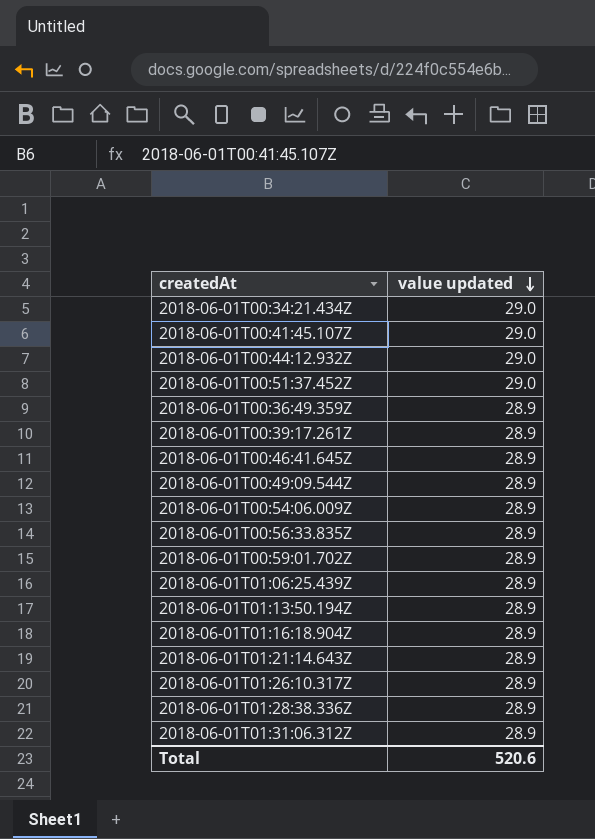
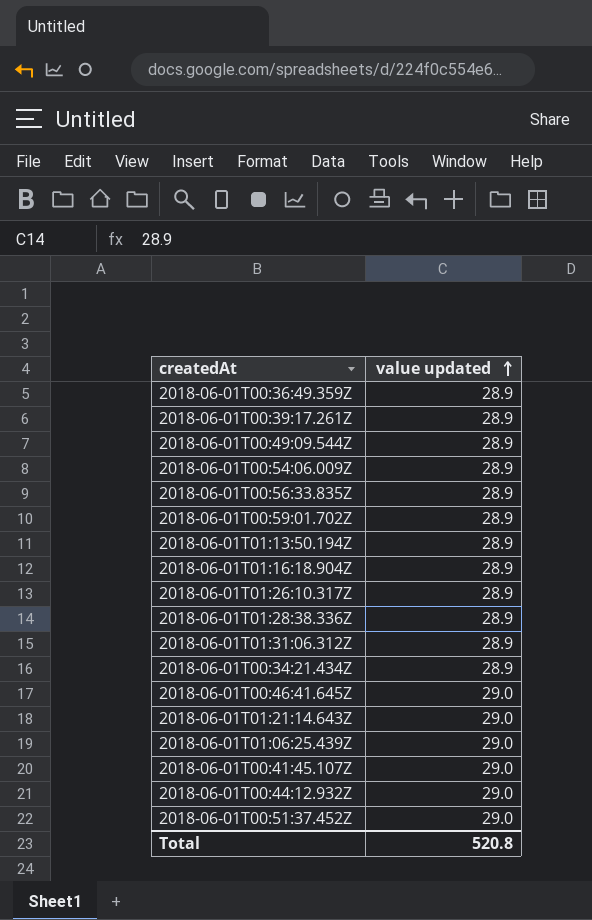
row order: value updated descending -> value updated ascending
2018-06-01T00:34:21.434Z | value updated: 29.0 -> 28.9
2018-06-01T00:46:41.645Z | value updated: 28.9 -> 29.0
2018-06-01T01:21:14.643Z | value updated: 28.9 -> 29.0
2018-06-01T01:06:25.439Z | value updated: 28.9 -> 29.0
Total | value updated: 520.6 -> 520.8

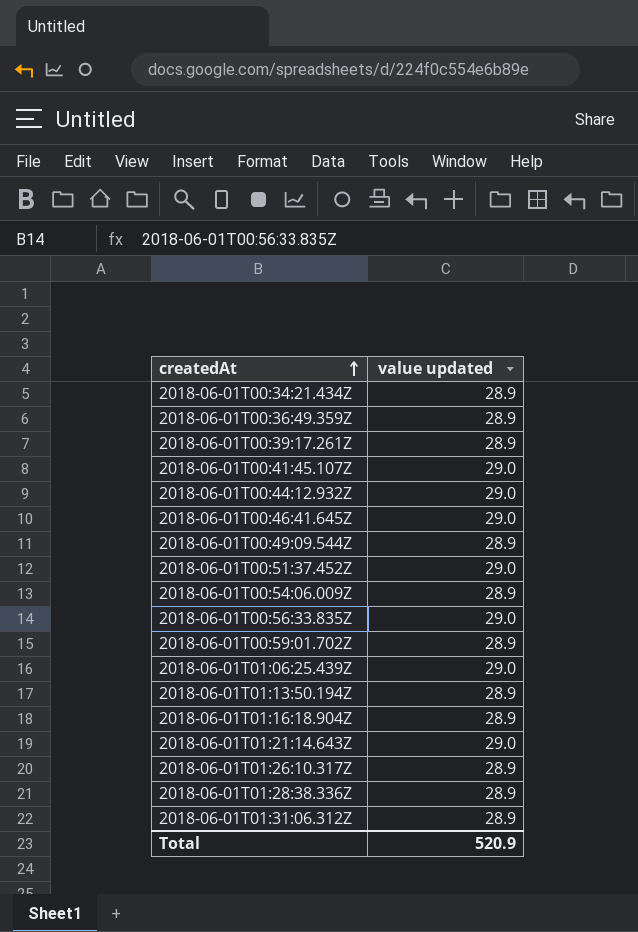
row order: value updated ascending -> createdAt ascending
2018-06-01T00:56:33.835Z | value updated: 28.9 -> 29.0
Total | value updated: 520.8 -> 520.9

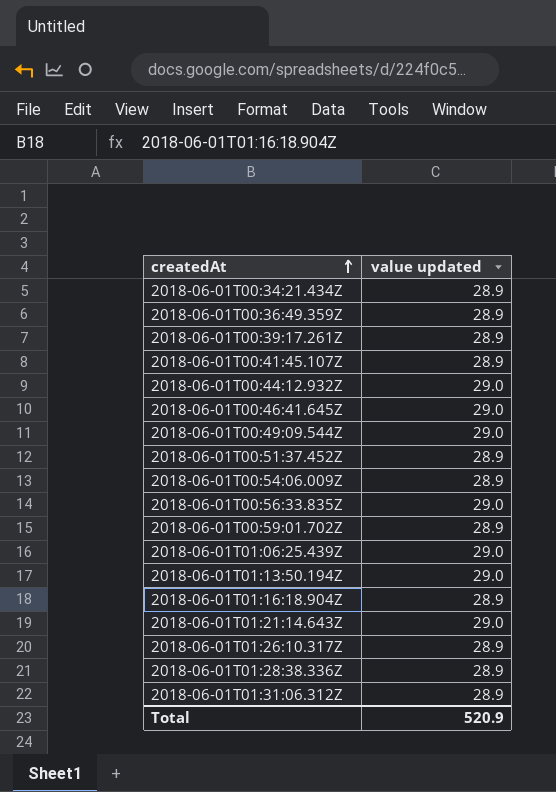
2018-06-01T00:41:45.107Z | value updated: 29.0 -> 28.9
2018-06-01T00:49:09.544Z | value updated: 28.9 -> 29.0
2018-06-01T00:51:37.452Z | value updated: 29.0 -> 28.9
2018-06-01T01:13:50.194Z | value updated: 28.9 -> 29.0

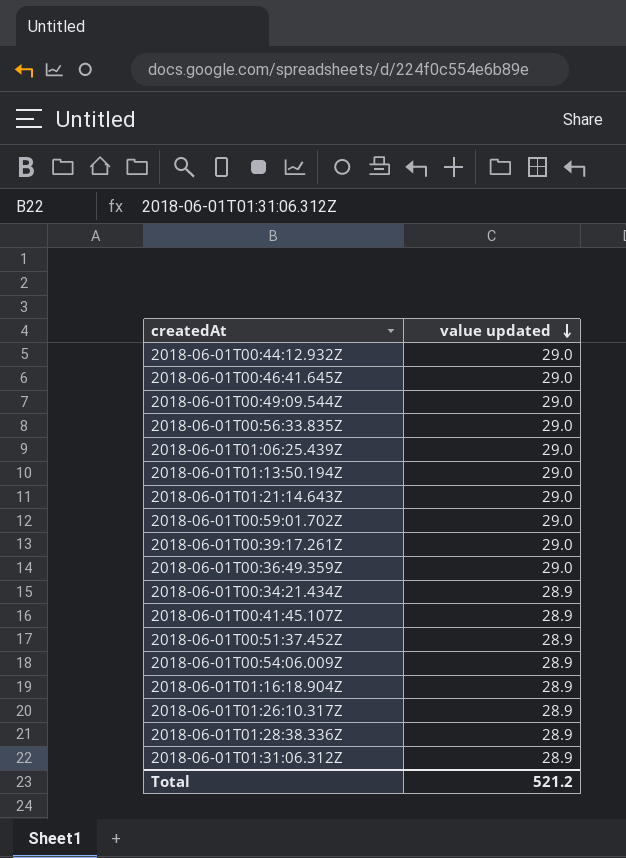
row order: createdAt ascending -> value updated descending
2018-06-01T00:59:01.702Z | value updated: 28.9 -> 29.0
2018-06-01T00:39:17.261Z | value updated: 28.9 -> 29.0
2018-06-01T00:36:49.359Z | value updated: 28.9 -> 29.0
Total | value updated: 520.9 -> 521.2

